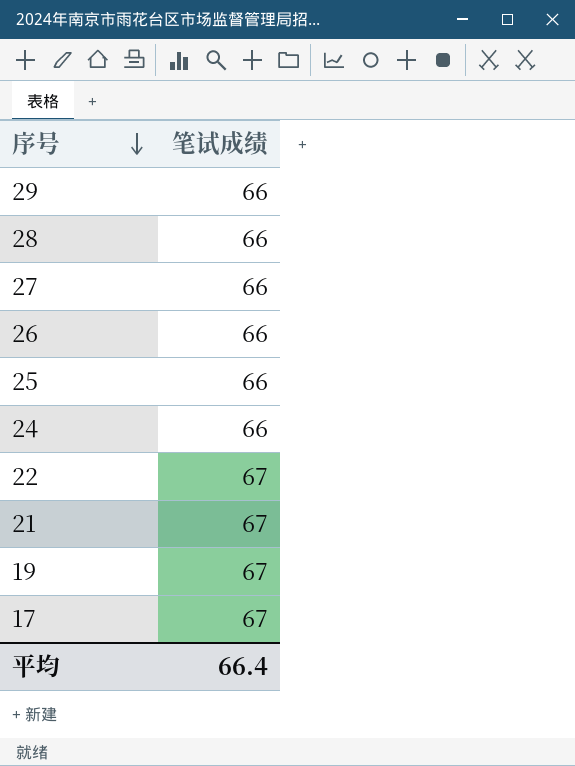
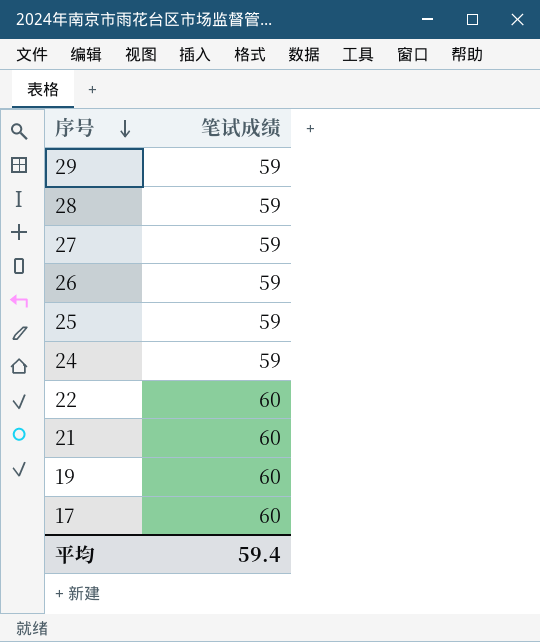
29 | 笔试成绩: 66 -> 59
28 | 笔试成绩: 66 -> 59
27 | 笔试成绩: 66 -> 59
26 | 笔试成绩: 66 -> 59
25 | 笔试成绩: 66 -> 59
24 | 笔试成绩: 66 -> 59
22 | 笔试成绩: 67 -> 60
21 | 笔试成绩: 67 -> 60
19 | 笔试成绩: 67 -> 60
17 | 笔试成绩: 67 -> 60
平均 | 笔试成绩: 66.4 -> 59.4

